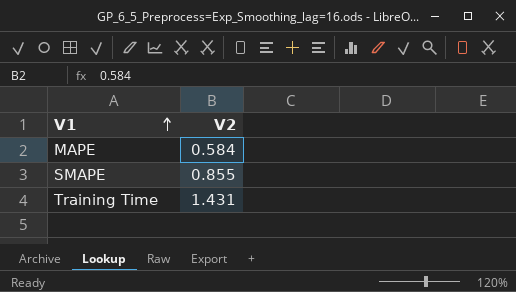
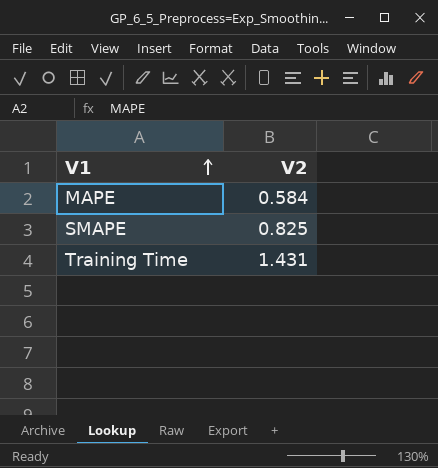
SMAPE | V2: 0.855 -> 0.825

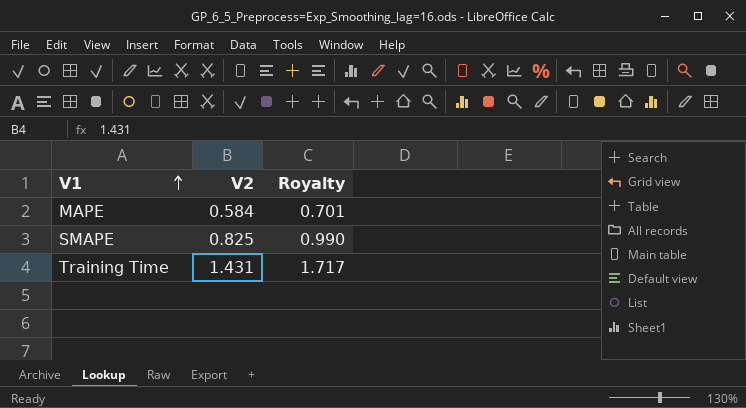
column Royalty | formula: none -> [V2] * 1.2

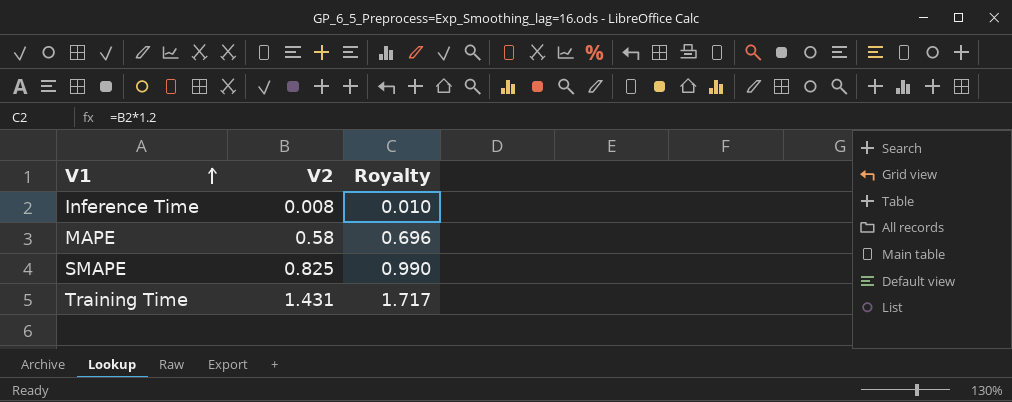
row Inference Time: none -> 0.008 | 0.010
MAPE | V2: 0.584 -> 0.58
MAPE | Royalty: 0.701 -> 0.696

